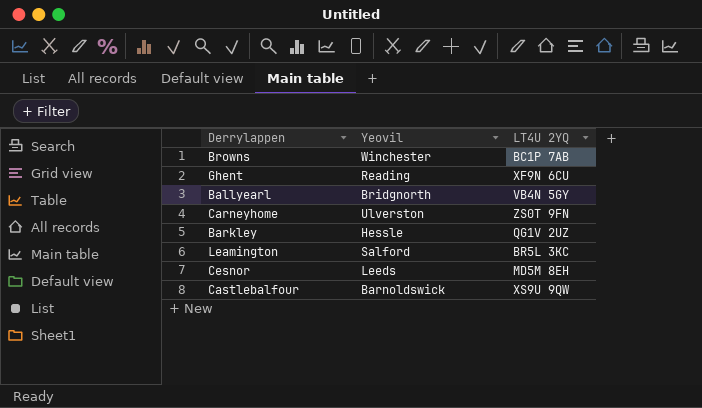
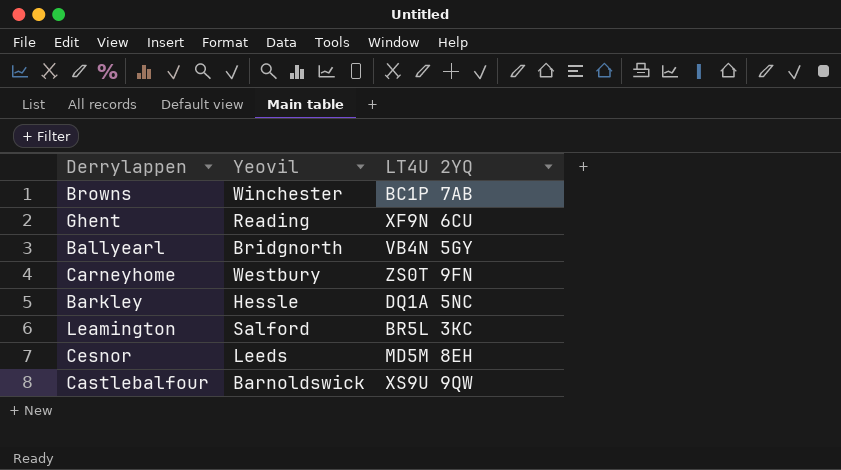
Carneyhome | Yeovil: Ulverston -> Westbury
Barkley | LT4U 2YQ: QG1V 2UZ -> DQ1A 5NC

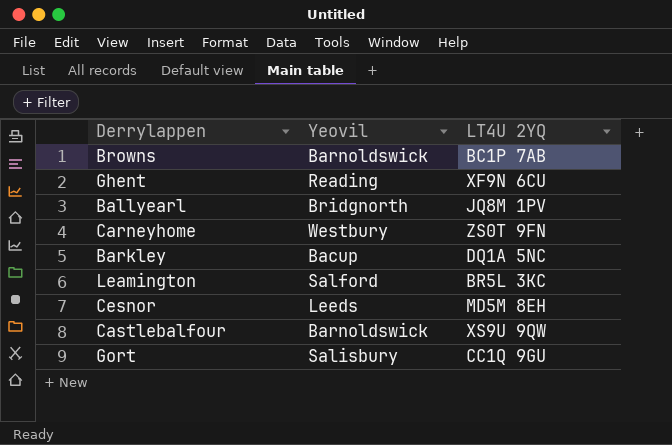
Browns | Yeovil: Winchester -> Barnoldswick
Ballyearl | LT4U 2YQ: VB4N 5GY -> JQ8M 1PV
Barkley | Yeovil: Hessle -> Bacup
row Gort: none -> Salisbury | CC1Q 9GU

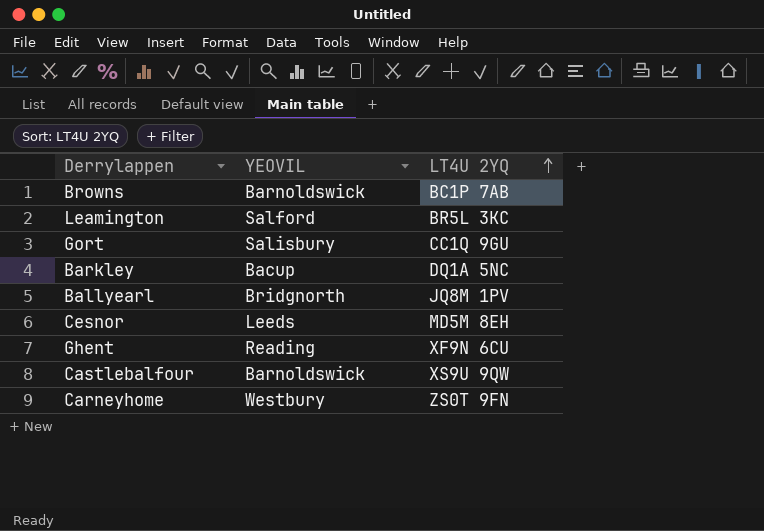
row order: none -> LT4U 2YQ ascending
column name: Yeovil -> YEOVIL

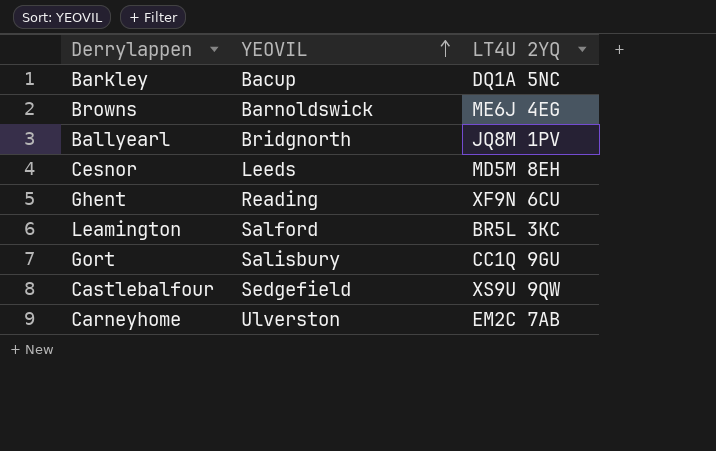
row order: LT4U 2YQ ascending -> YEOVIL ascending
Browns | LT4U 2YQ: BC1P 7AB -> ME6J 4EG
Castlebalfour | YEOVIL: Barnoldswick -> Sedgefield
Carneyhome | YEOVIL: Westbury -> Ulverston
Carneyhome | LT4U 2YQ: ZS0T 9FN -> EM2C 7AB

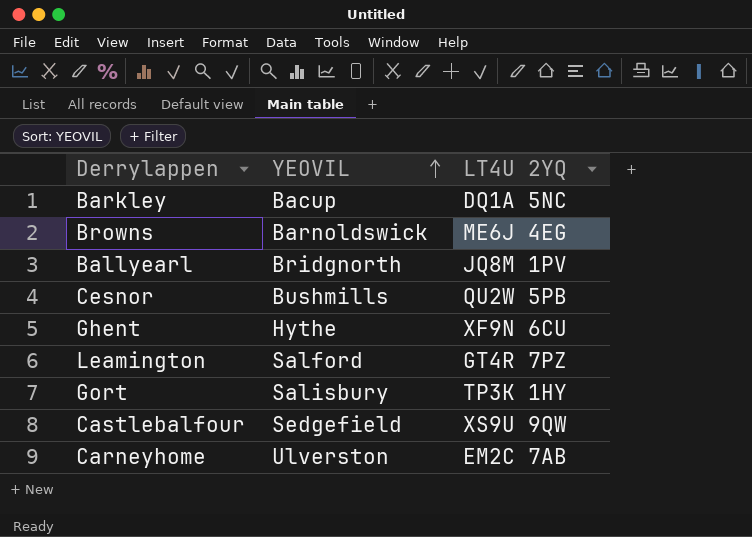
Cesnor | YEOVIL: Leeds -> Bushmills
Cesnor | LT4U 2YQ: MD5M 8EH -> QU2W 5PB
Ghent | YEOVIL: Reading -> Hythe
Leamington | LT4U 2YQ: BR5L 3KC -> GT4R 7PZ
Gort | LT4U 2YQ: CC1Q 9GU -> TP3K 1HY

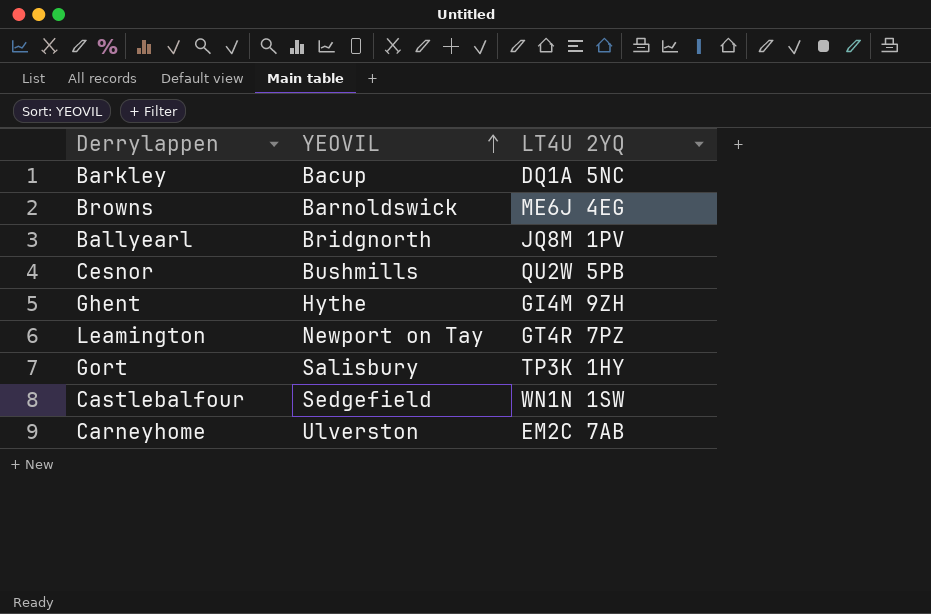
Ghent | LT4U 2YQ: XF9N 6CU -> GI4M 9ZH
Leamington | YEOVIL: Salford -> Newport on Tay
Castlebalfour | LT4U 2YQ: XS9U 9QW -> WN1N 1SW

